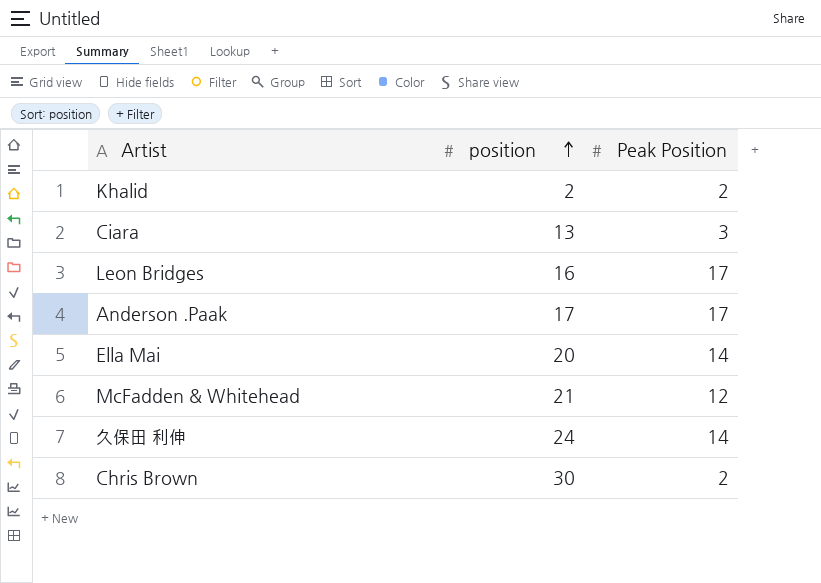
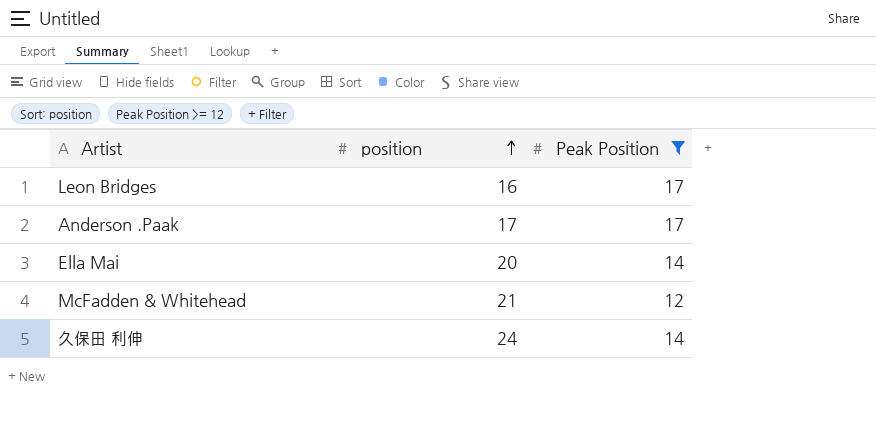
filter: none -> Peak Position >= 12

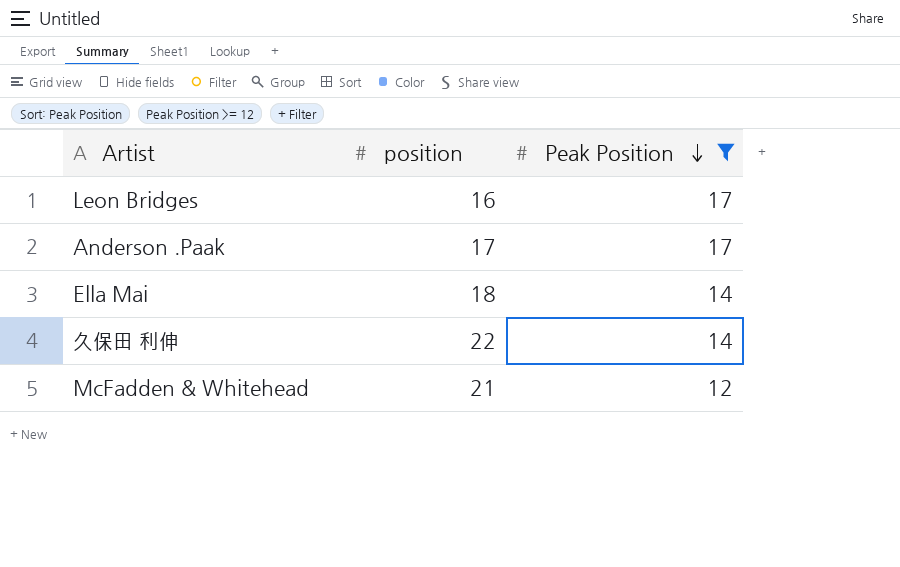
row order: position ascending -> Peak Position descending
Ella Mai | position: 20 -> 18
久保田 利伸 | position: 24 -> 22

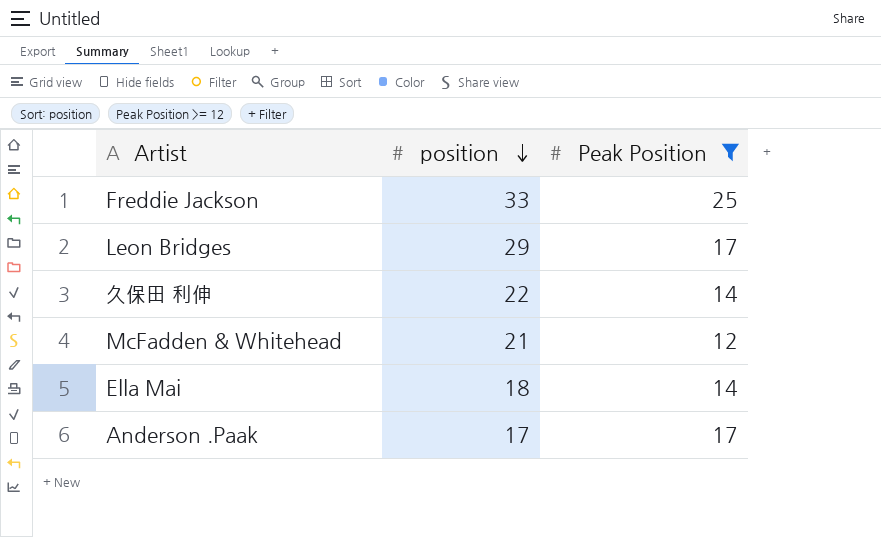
row order: Peak Position descending -> position descending
row Freddie Jackson: none -> 33 | 25
Leon Bridges | position: 16 -> 29

